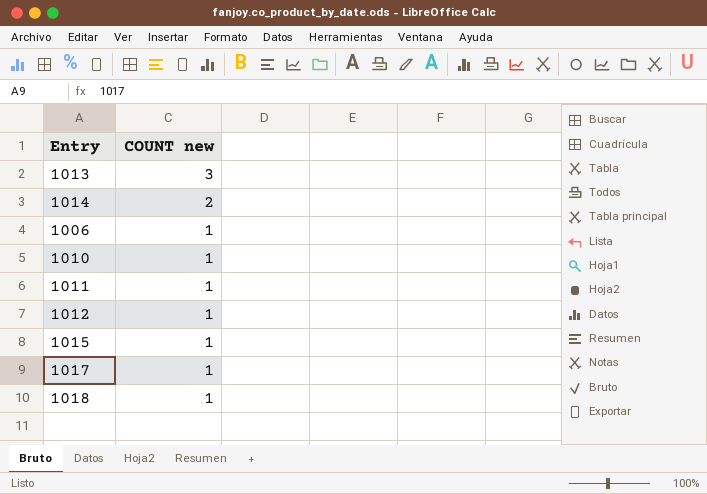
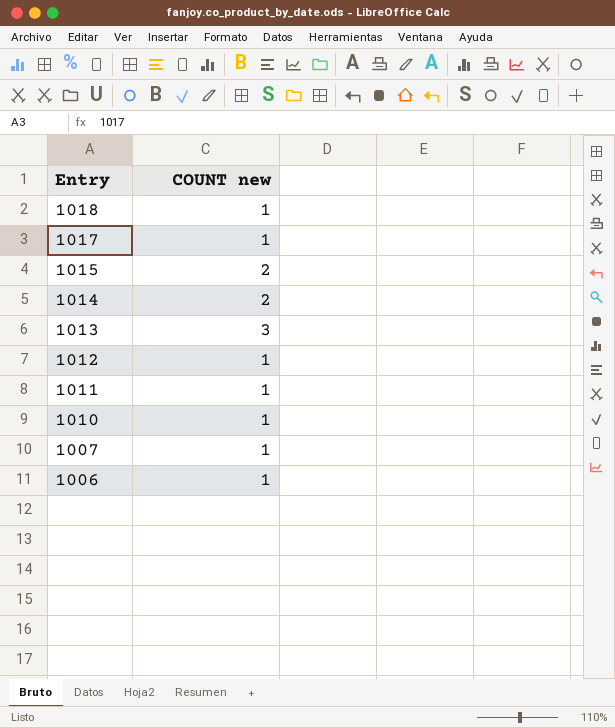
row order: COUNT new descending -> Entry descending
1015 | COUNT new: 1 -> 2
row 1007: none -> 1

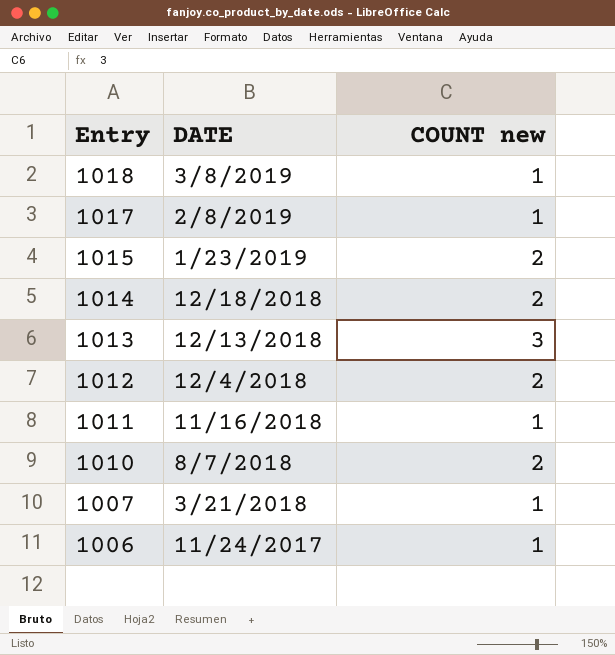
column DATE | position: none -> 2
1012 | COUNT new: 1 -> 2
1010 | COUNT new: 1 -> 2

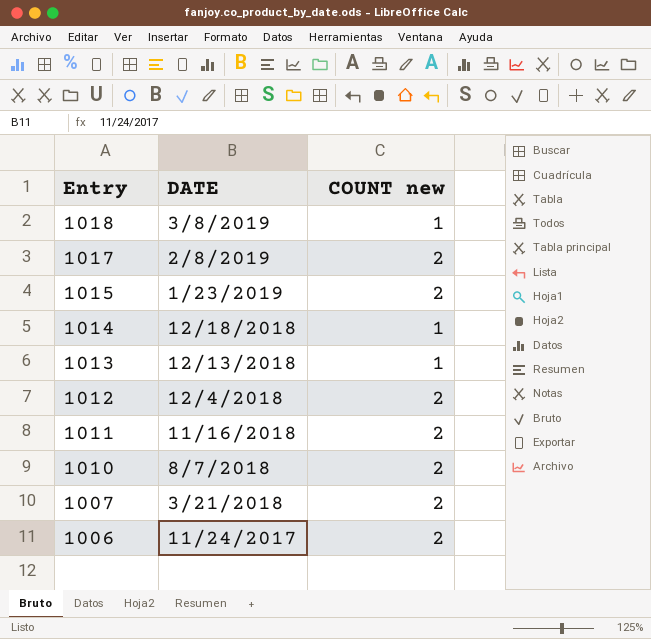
1017 | COUNT new: 1 -> 2
1014 | COUNT new: 2 -> 1
1013 | COUNT new: 3 -> 1
1011 | COUNT new: 1 -> 2
1007 | COUNT new: 1 -> 2
1006 | COUNT new: 1 -> 2

